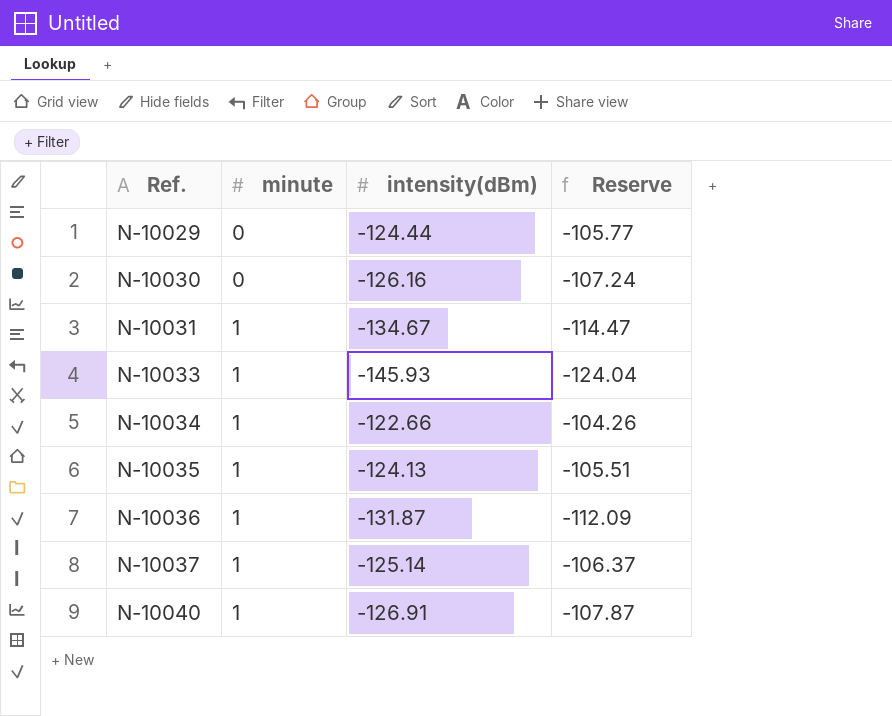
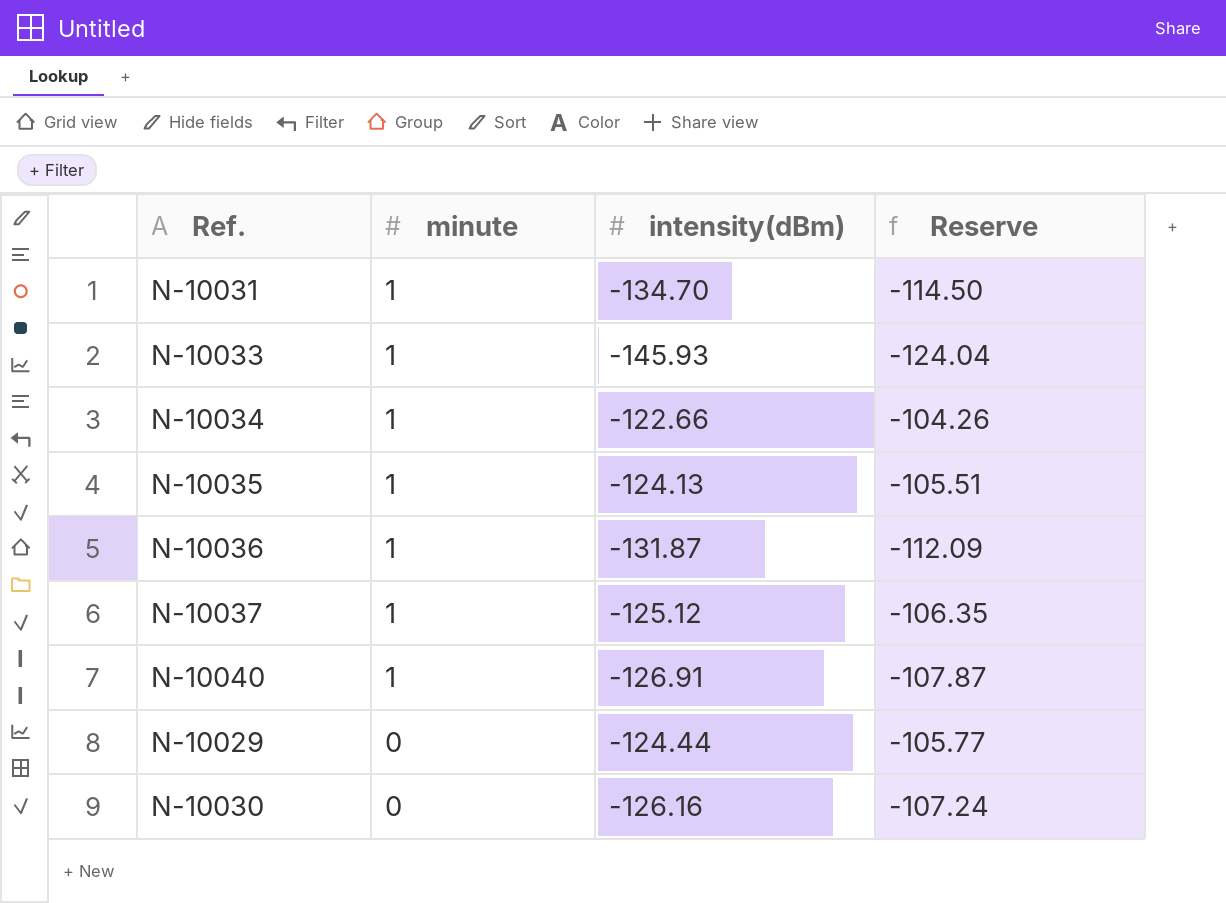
row order: Ref. ascending -> minute descending
N-10031 | intensity(dBm): -134.67 -> -134.70
N-10031 | Reserve: -114.47 -> -114.50
N-10037 | intensity(dBm): -125.14 -> -125.12
N-10037 | Reserve: -106.37 -> -106.35

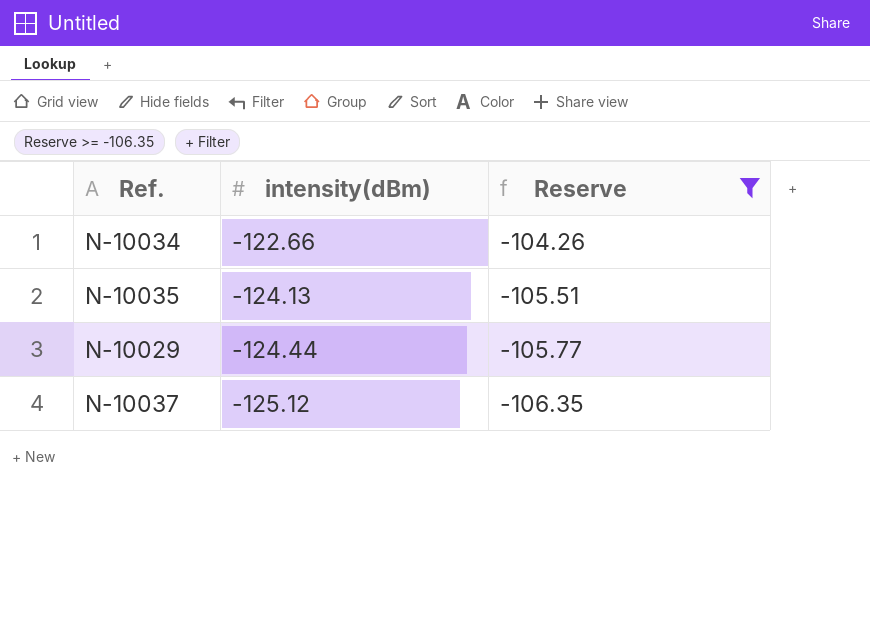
filter: none -> Reserve >= -106.35
row order: minute descending -> intensity(dBm) descending
column minute | position: 2 -> none

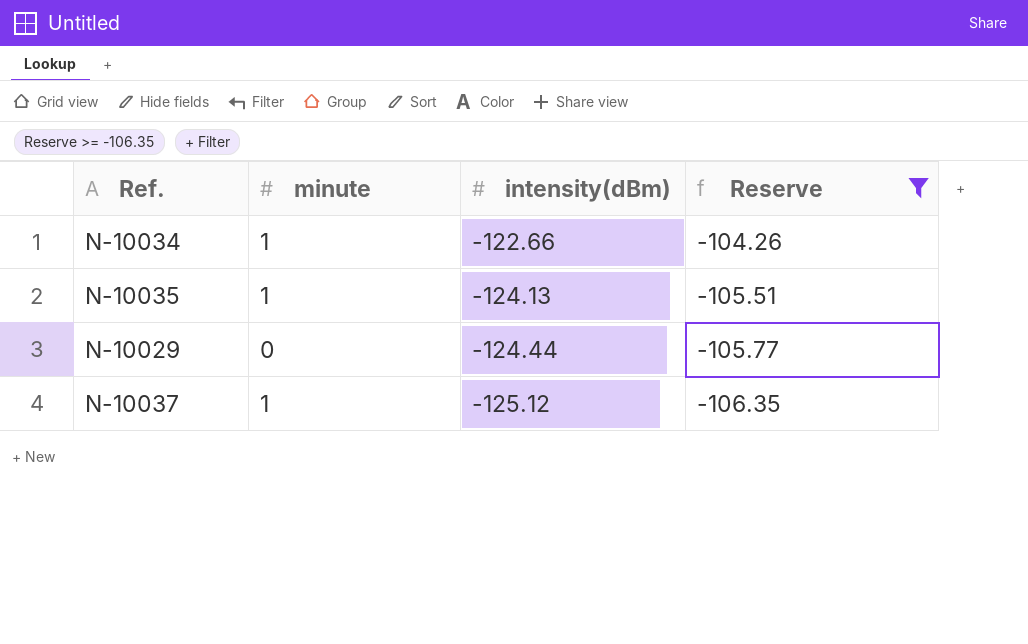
column minute | position: none -> 2

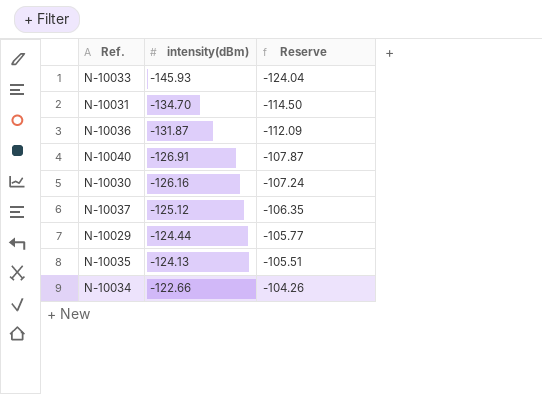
filter: Reserve >= -106.35 -> none
row order: intensity(dBm) descending -> intensity(dBm) ascending
column minute | position: 2 -> none

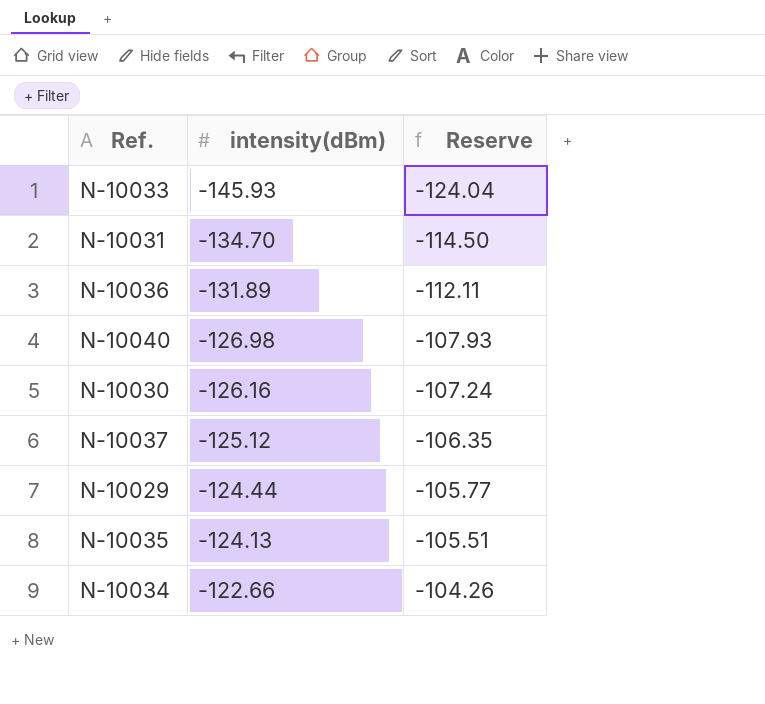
N-10036 | intensity(dBm): -131.87 -> -131.89
N-10036 | Reserve: -112.09 -> -112.11
N-10040 | intensity(dBm): -126.91 -> -126.98
N-10040 | Reserve: -107.87 -> -107.93

